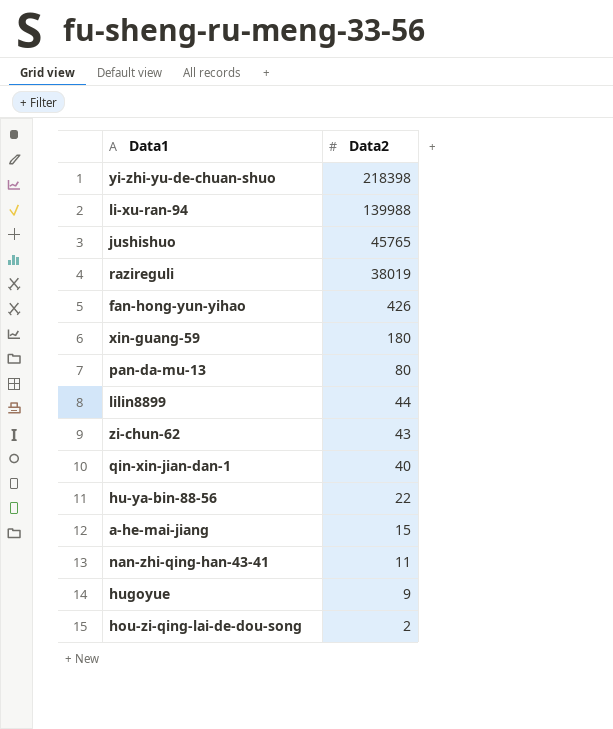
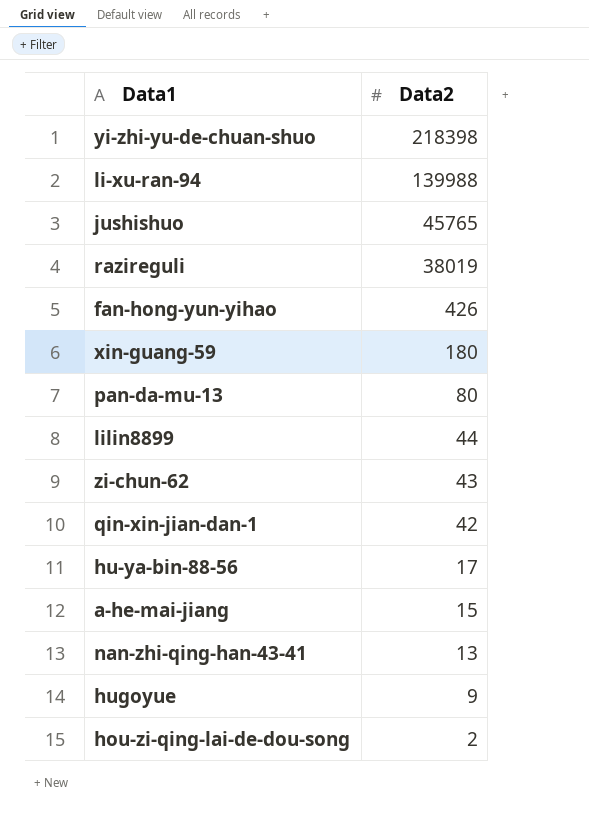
qin-xin-jian-dan-1 | Data2: 40 -> 42
hu-ya-bin-88-56 | Data2: 22 -> 17
nan-zhi-qing-han-43-41 | Data2: 11 -> 13

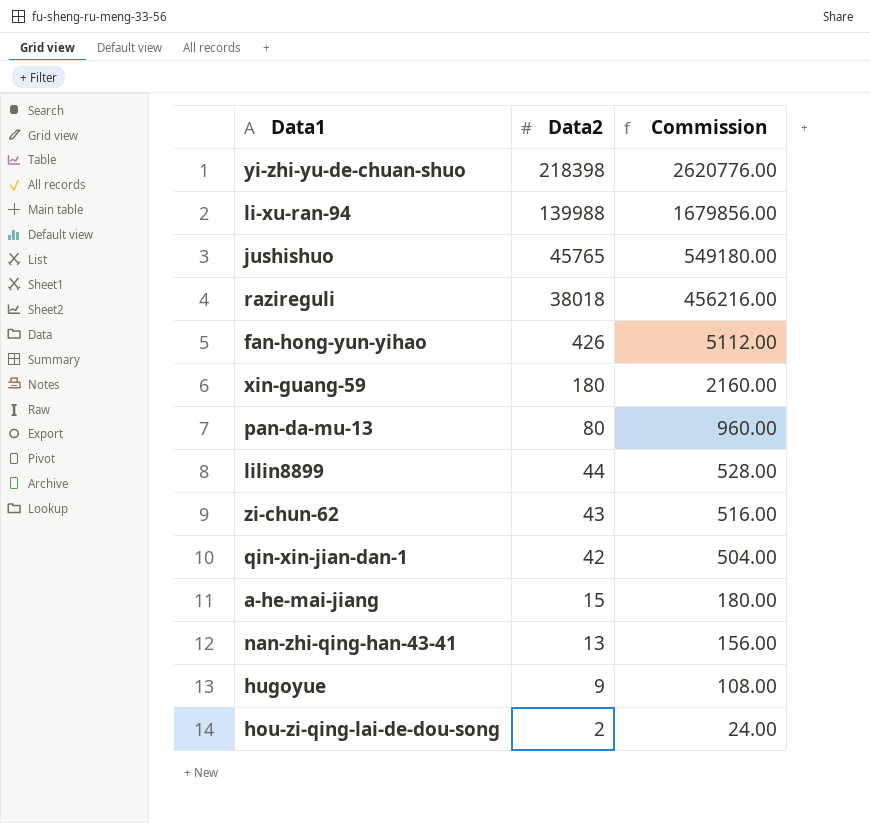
column Commission | formula: none -> [Data2] * 12
row hu-ya-bin-88-56: 17 -> none
razireguli | Data2: 38019 -> 38018

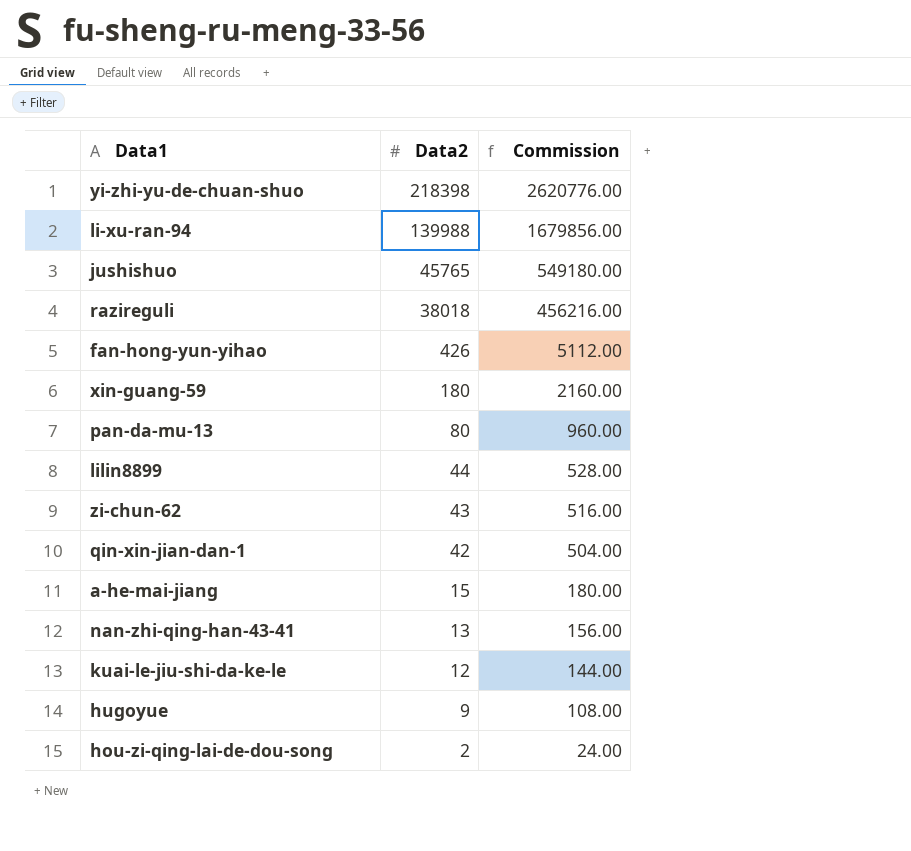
row kuai-le-jiu-shi-da-ke-le: none -> 12 | 144.00

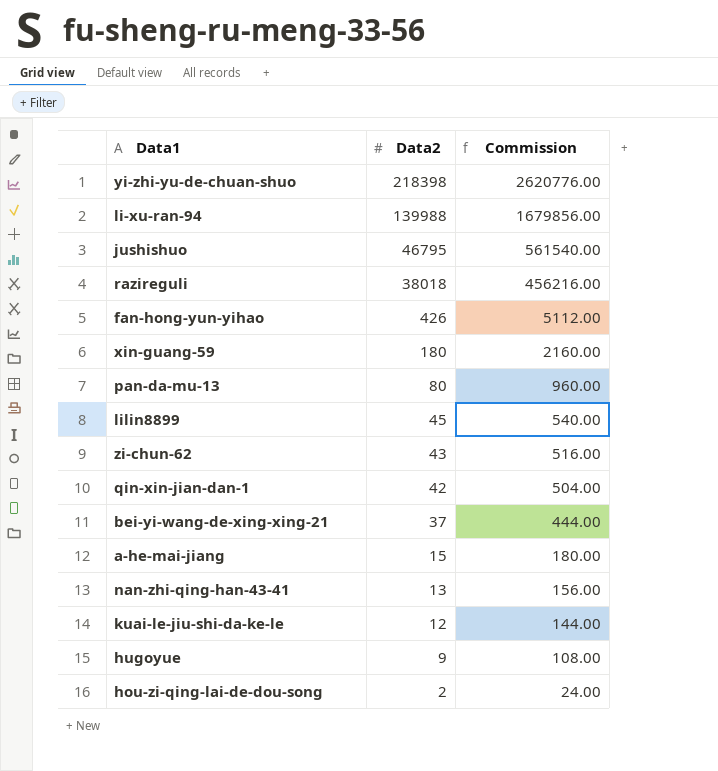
jushishuo | Data2: 45765 -> 46795
jushishuo | Commission: 549180.00 -> 561540.00
lilin8899 | Data2: 44 -> 45
lilin8899 | Commission: 528.00 -> 540.00
row bei-yi-wang-de-xing-xing-21: none -> 37 | 444.00

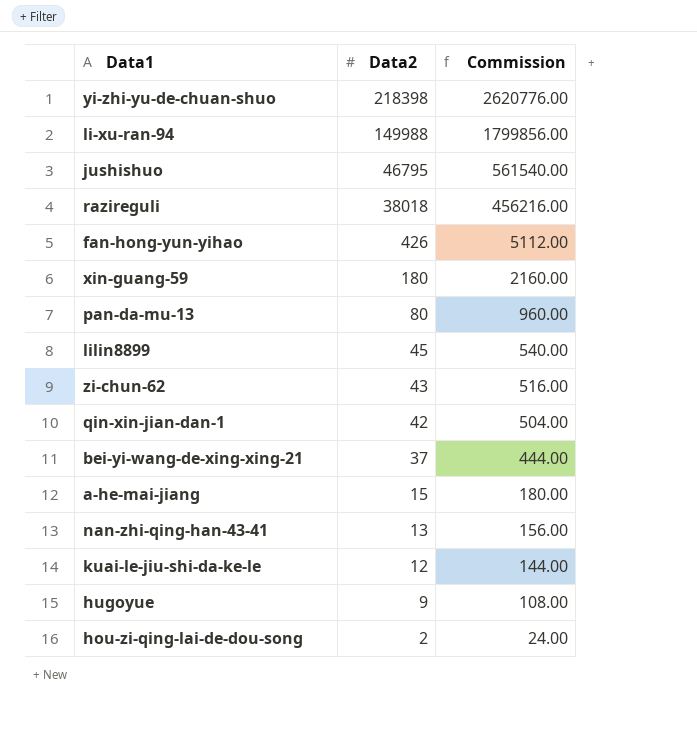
li-xu-ran-94 | Data2: 139988 -> 149988
li-xu-ran-94 | Commission: 1679856.00 -> 1799856.00

